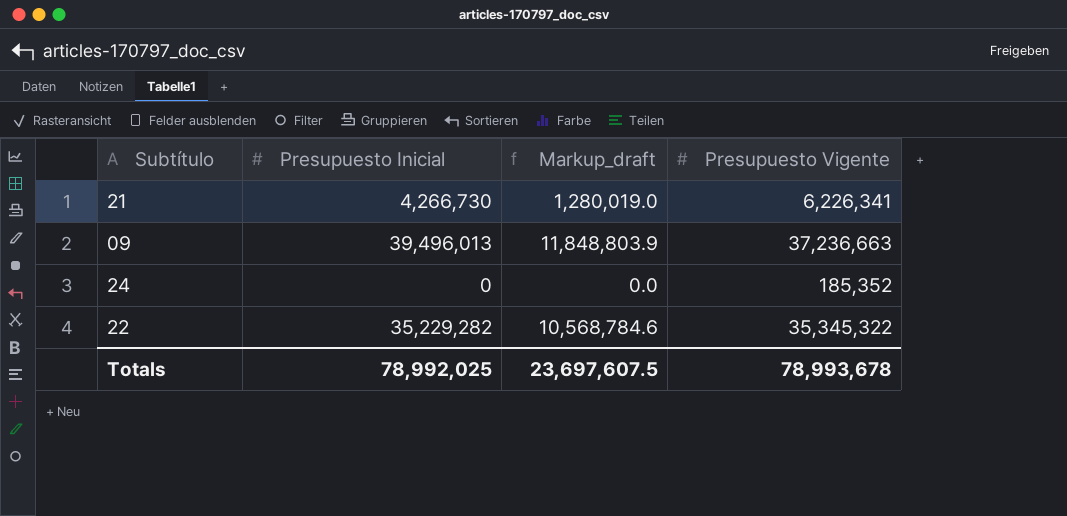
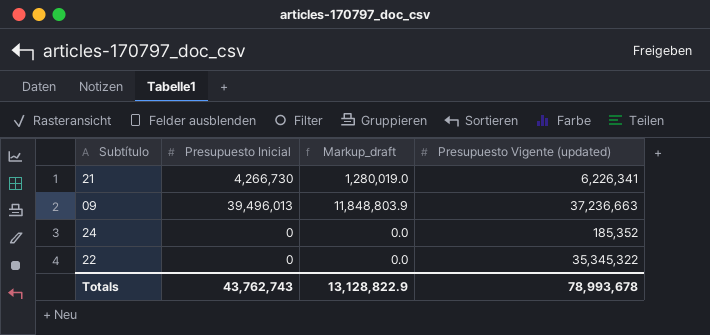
column name: Presupuesto Vigente -> Presupuesto Vigente (updated)
22 | Presupuesto Inicial: 35,229,282 -> 0
22 | Markup_draft: 10,568,784.6 -> 0.0
Totals | Presupuesto Inicial: 78,992,025 -> 43,762,743
Totals | Markup_draft: 23,697,607.5 -> 13,128,822.9

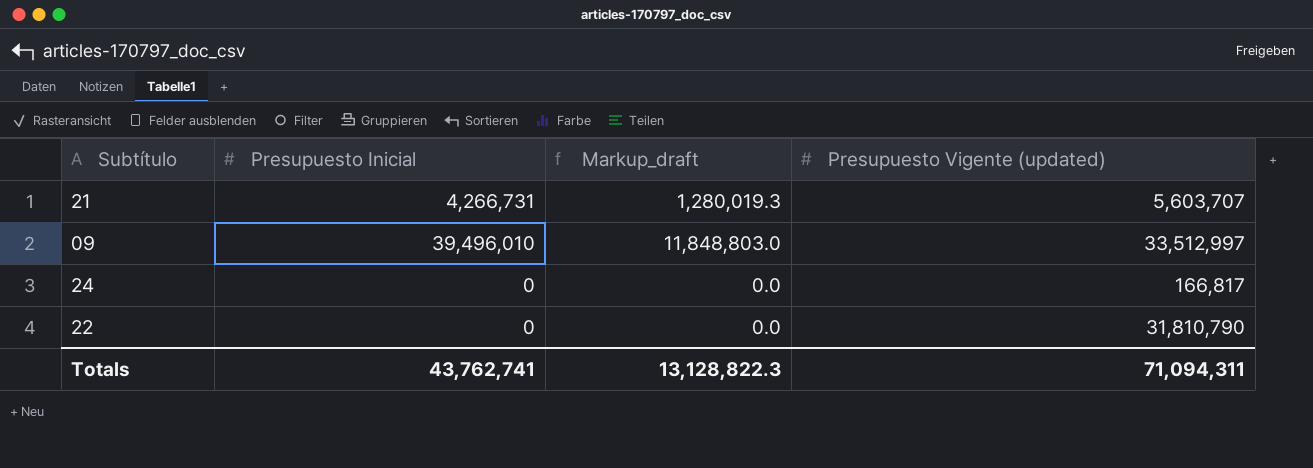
21 | Presupuesto Inicial: 4,266,730 -> 4,266,731
21 | Markup_draft: 1,280,019.0 -> 1,280,019.3
21 | Presupuesto Vigente (updated): 6,226,341 -> 5,603,707
09 | Presupuesto Inicial: 39,496,013 -> 39,496,010
09 | Markup_draft: 11,848,803.9 -> 11,848,803.0
09 | Presupuesto Vigente (updated): 37,236,663 -> 33,512,997
24 | Presupuesto Vigente (updated): 185,352 -> 166,817
22 | Presupuesto Vigente (updated): 35,345,322 -> 31,810,790
Totals | Presupuesto Inicial: 43,762,743 -> 43,762,741
Totals | Markup_draft: 13,128,822.9 -> 13,128,822.3
Totals | Presupuesto Vigente (updated): 78,993,678 -> 71,094,311

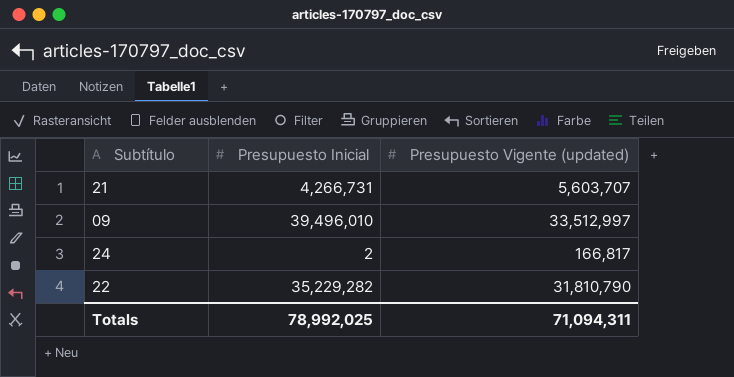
column Markup_draft | formula: [Presupuesto Inicial] * 0.3 -> none
24 | Presupuesto Inicial: 0 -> 2
22 | Presupuesto Inicial: 0 -> 35,229,282
Totals | Presupuesto Inicial: 43,762,741 -> 78,992,025

